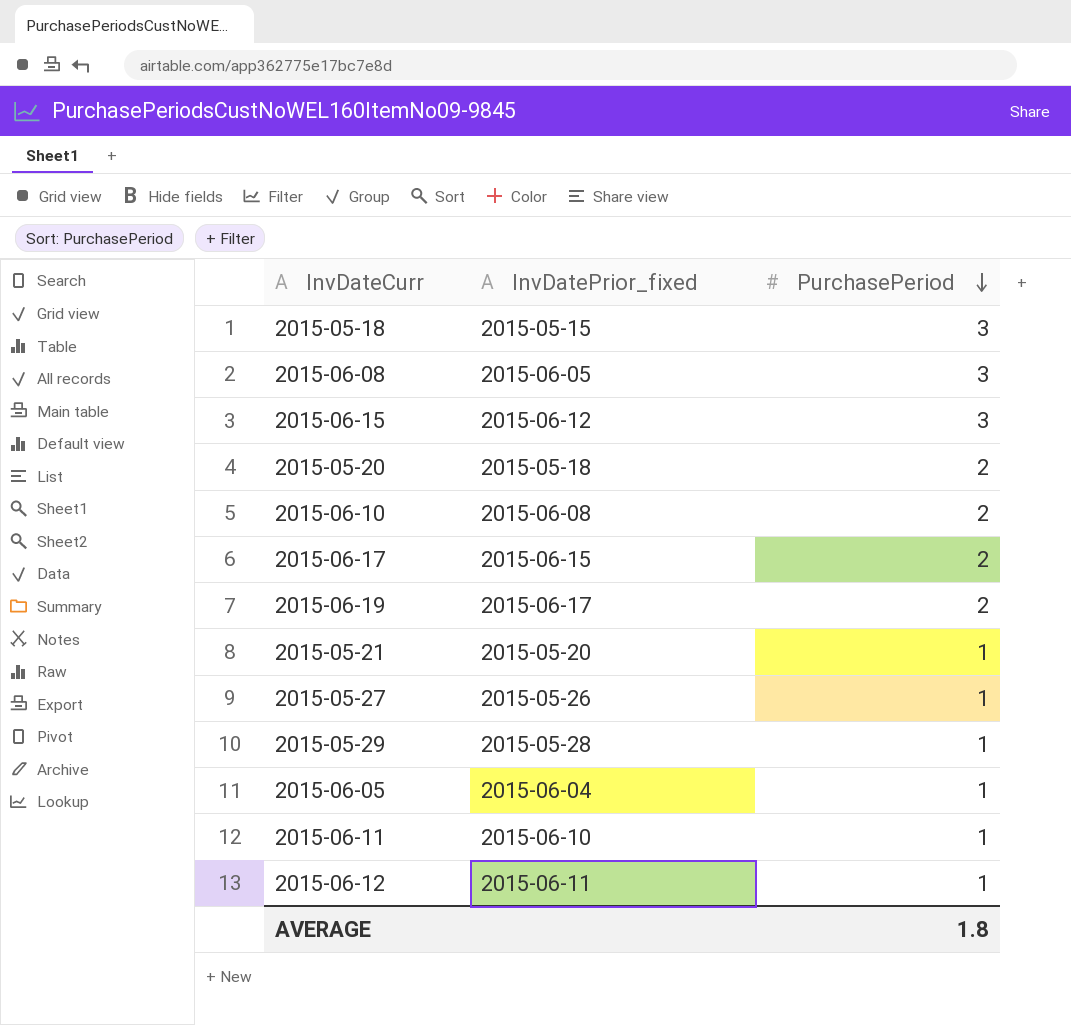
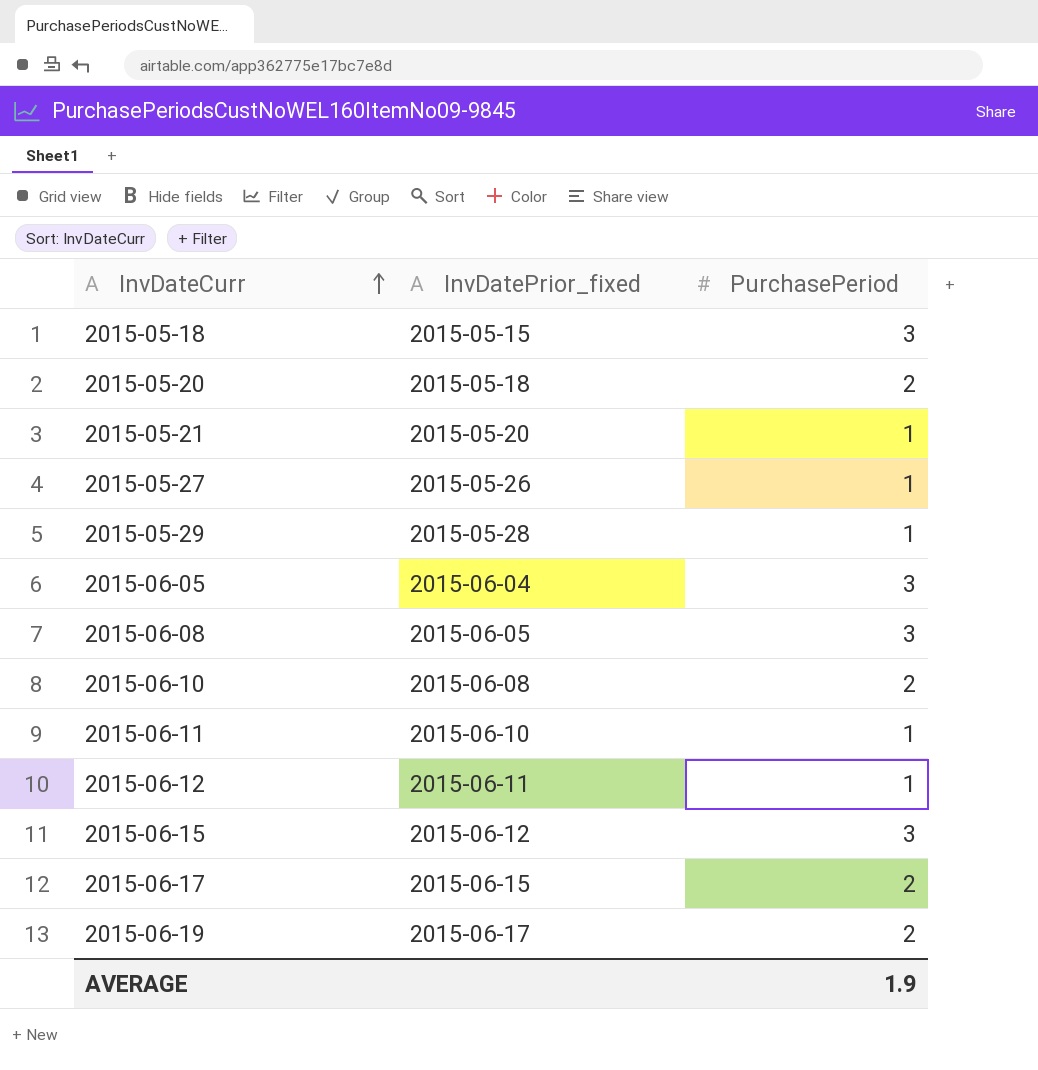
row order: PurchasePeriod descending -> InvDateCurr ascending
2015-06-05 | PurchasePeriod: 1 -> 3
AVERAGE | PurchasePeriod: 1.8 -> 1.9

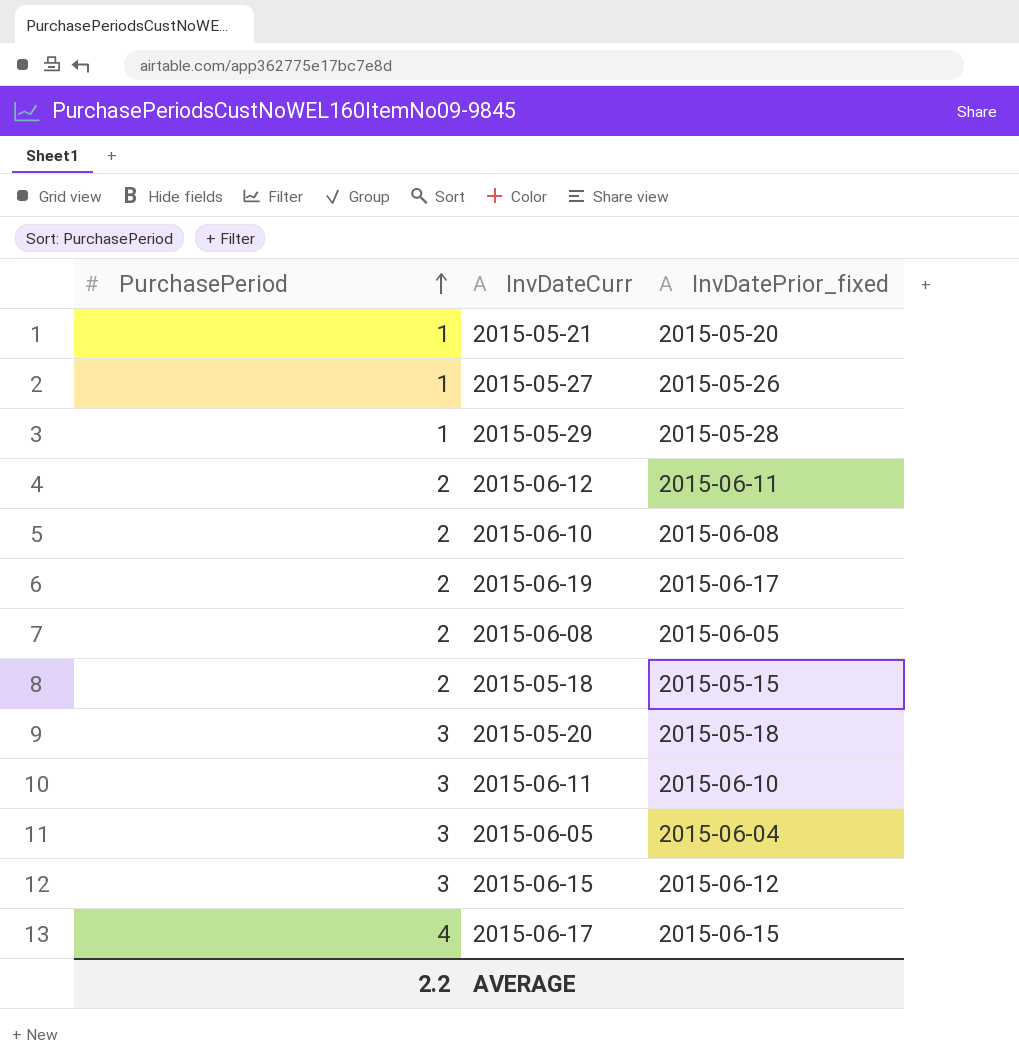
row order: InvDateCurr ascending -> PurchasePeriod ascending
column PurchasePeriod | position: 3 -> 1
2015-06-12 | PurchasePeriod: 1 -> 2
2015-06-08 | PurchasePeriod: 3 -> 2
2015-05-18 | PurchasePeriod: 3 -> 2
2015-05-20 | PurchasePeriod: 2 -> 3
2015-06-11 | PurchasePeriod: 1 -> 3
2015-06-17 | PurchasePeriod: 2 -> 4
AVERAGE | PurchasePeriod: 1.9 -> 2.2

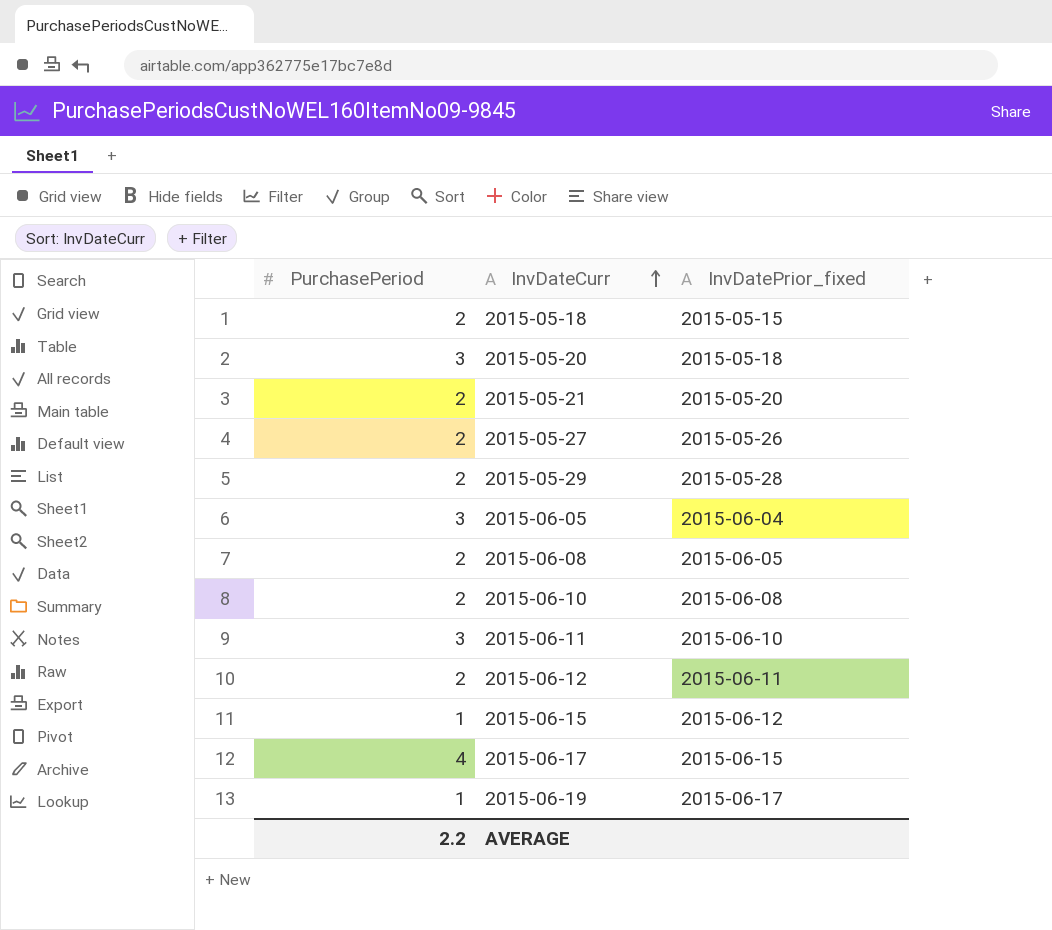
row order: PurchasePeriod ascending -> InvDateCurr ascending
2015-05-21 | PurchasePeriod: 1 -> 2
2015-05-27 | PurchasePeriod: 1 -> 2
2015-05-29 | PurchasePeriod: 1 -> 2
2015-06-15 | PurchasePeriod: 3 -> 1
2015-06-19 | PurchasePeriod: 2 -> 1

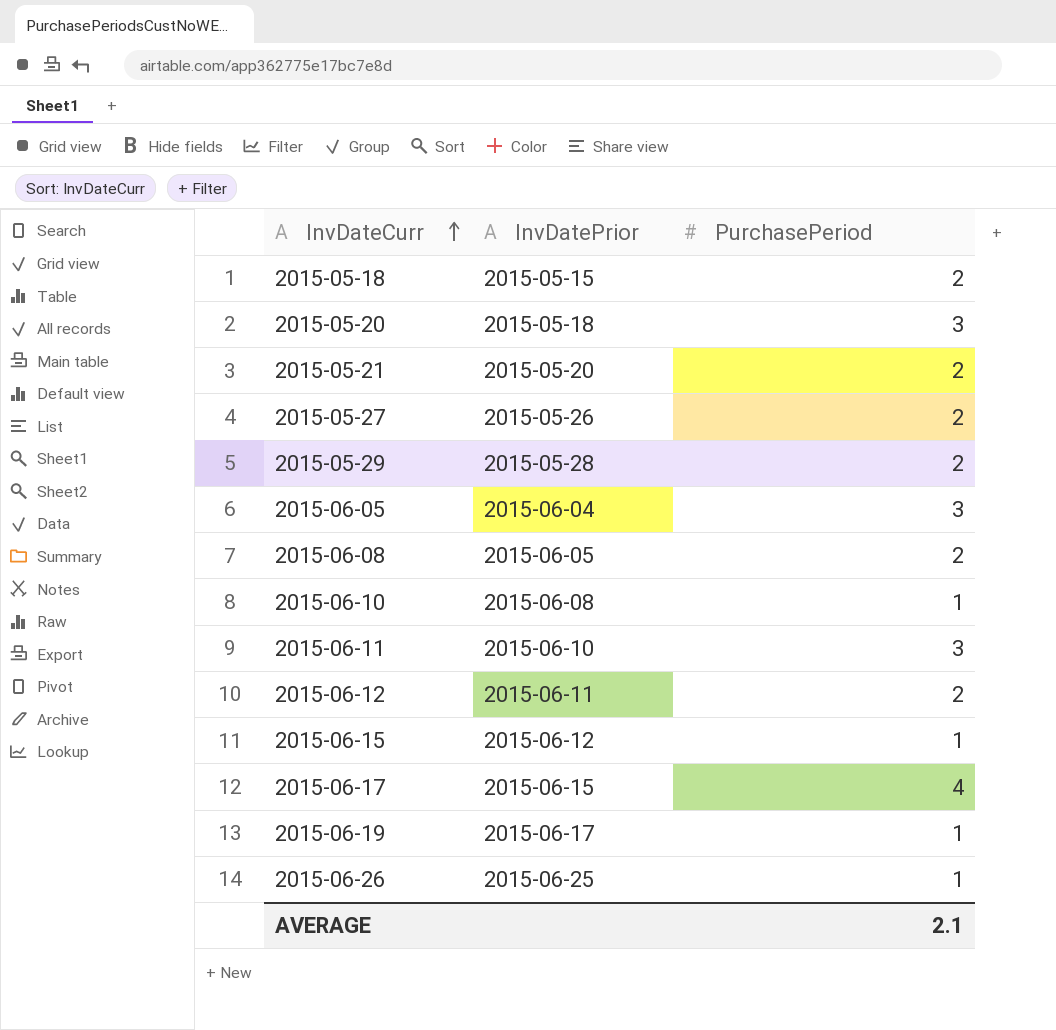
column name: InvDatePrior_fixed -> InvDatePrior
column PurchasePeriod | position: 1 -> 3
2015-06-10 | PurchasePeriod: 2 -> 1
row 2015-06-26: none -> 2015-06-25 | 1
AVERAGE | PurchasePeriod: 2.2 -> 2.1

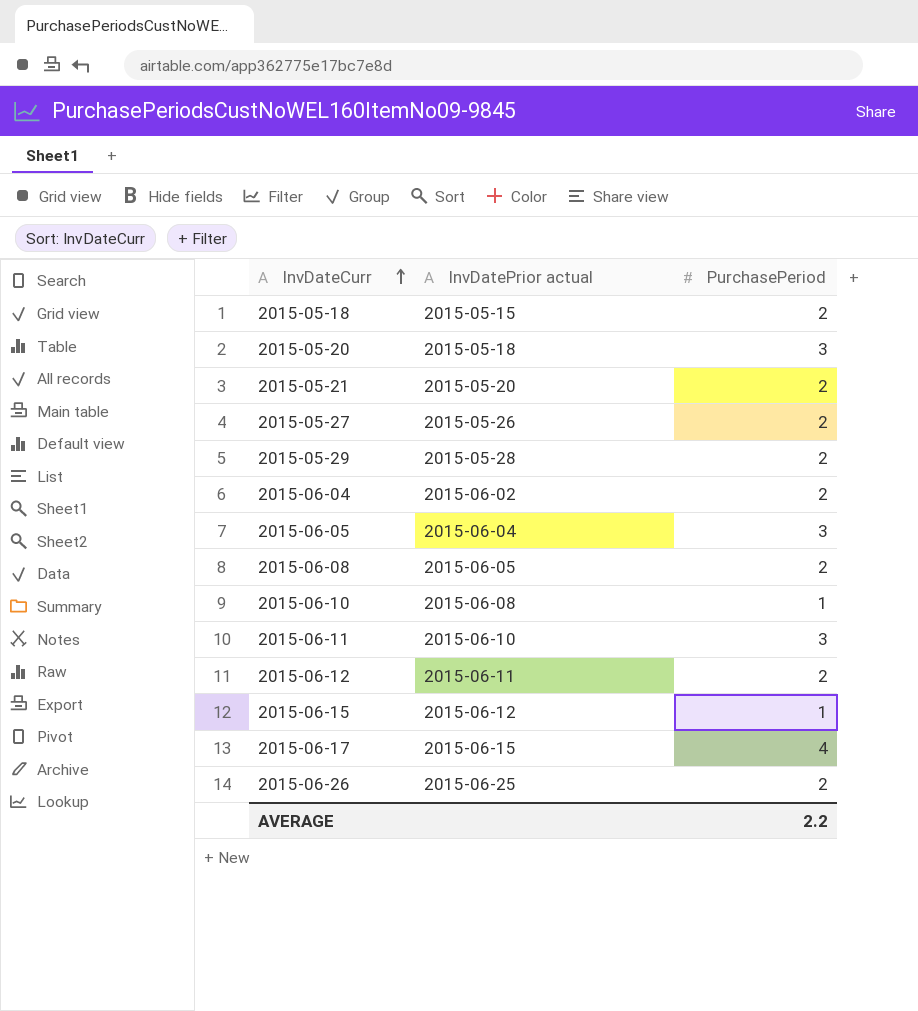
column name: InvDatePrior -> InvDatePrior actual
row 2015-06-19: 2015-06-17 | 1 -> none
row 2015-06-04: none -> 2015-06-02 | 2
2015-06-26 | PurchasePeriod: 1 -> 2
AVERAGE | PurchasePeriod: 2.1 -> 2.2

